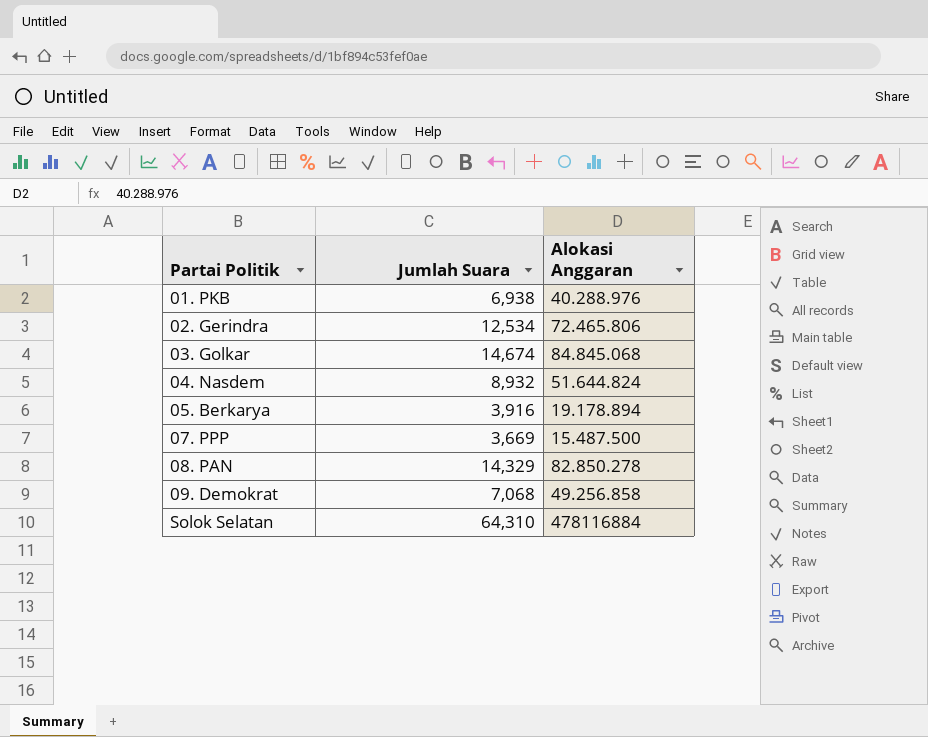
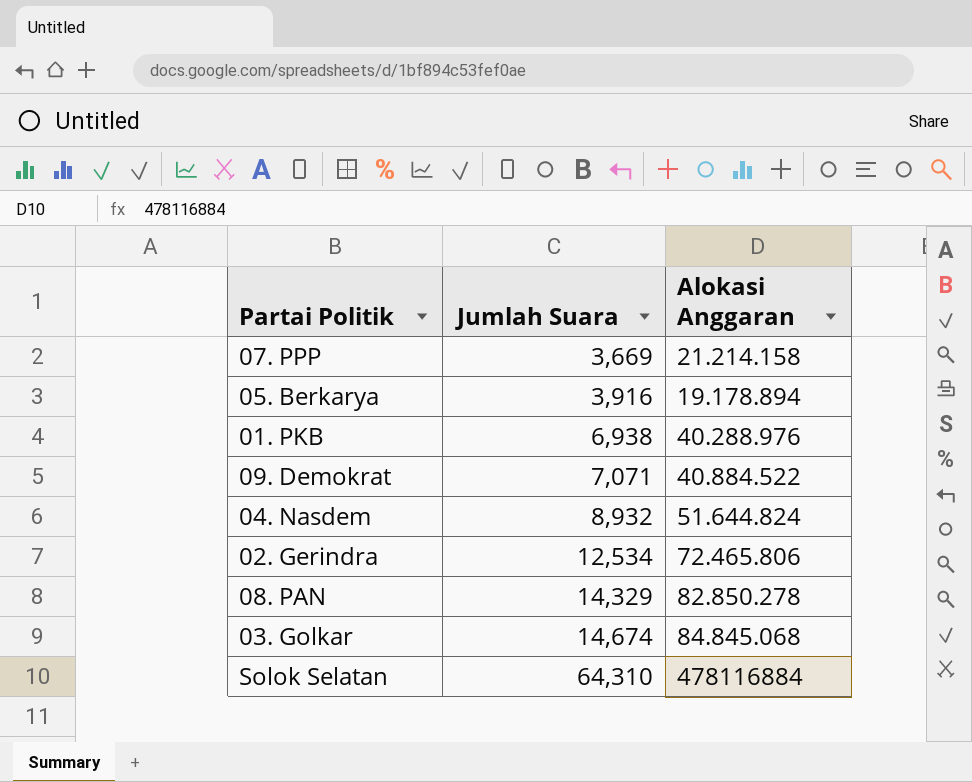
row order: Partai Politik ascending -> Jumlah Suara ascending
07. PPP | Alokasi Anggaran: 15.487.500 -> 21.214.158
09. Demokrat | Jumlah Suara: 7,068 -> 7,071
09. Demokrat | Alokasi Anggaran: 49.256.858 -> 40.884.522

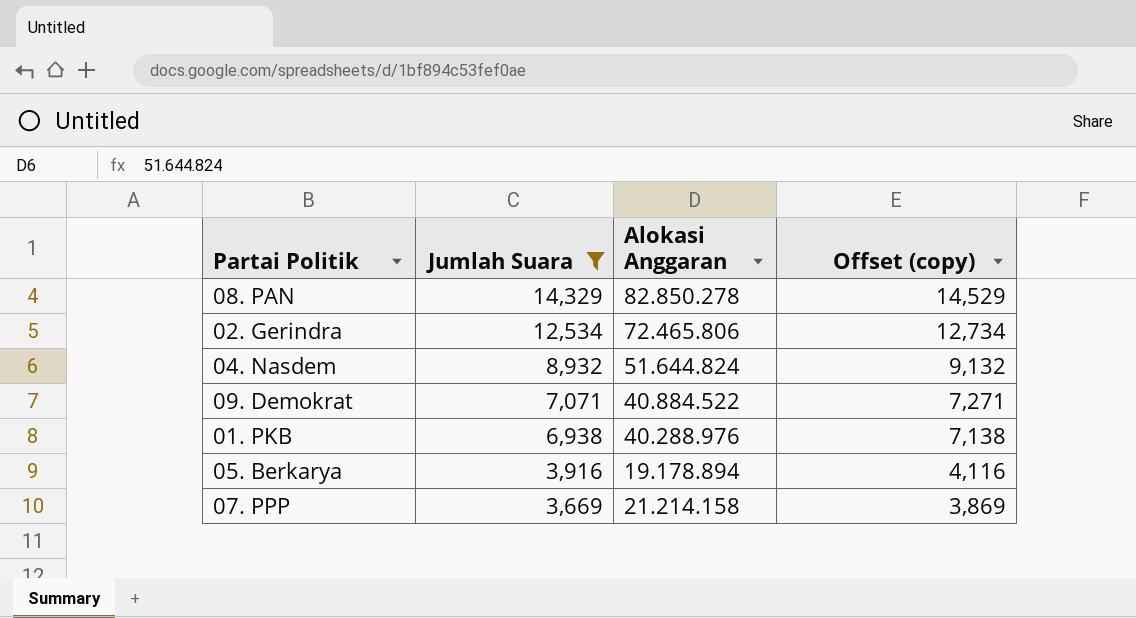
filter: none -> Jumlah Suara <= 14,329
row order: Jumlah Suara ascending -> Jumlah Suara descending
column Offset (copy) | formula: none -> [Jumlah Suara] + 200

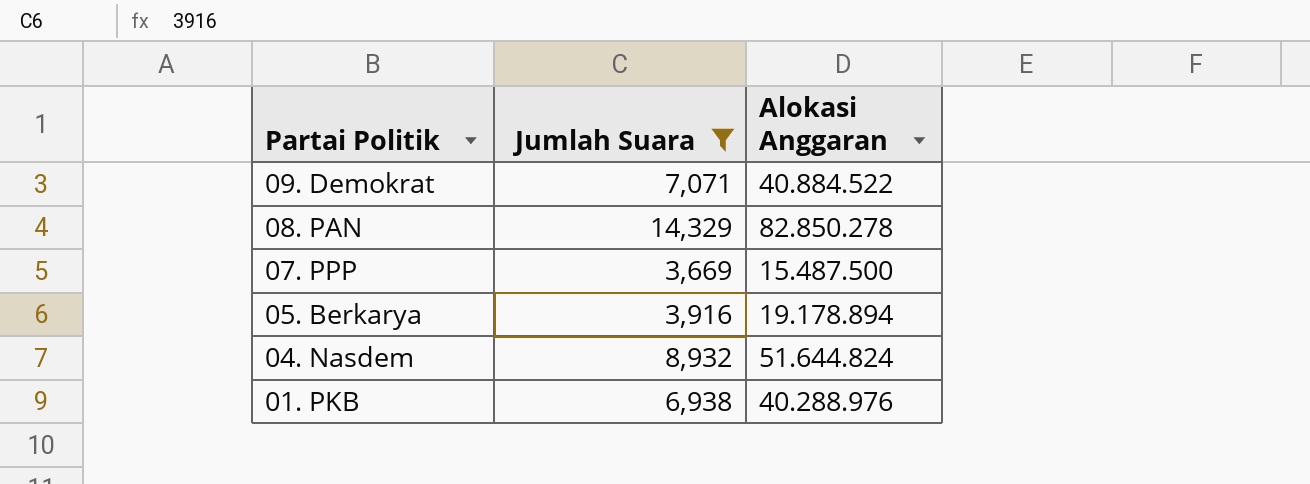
row order: Jumlah Suara descending -> Partai Politik descending
column Offset (copy) | formula: [Jumlah Suara] + 200 -> none
row 02. Gerindra: 12,534 | 72.465.806 | 12,734 -> none
07. PPP | Alokasi Anggaran: 21.214.158 -> 15.487.500

